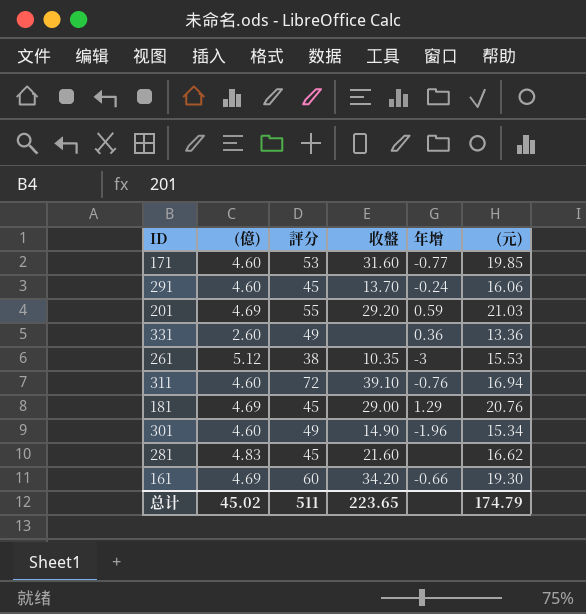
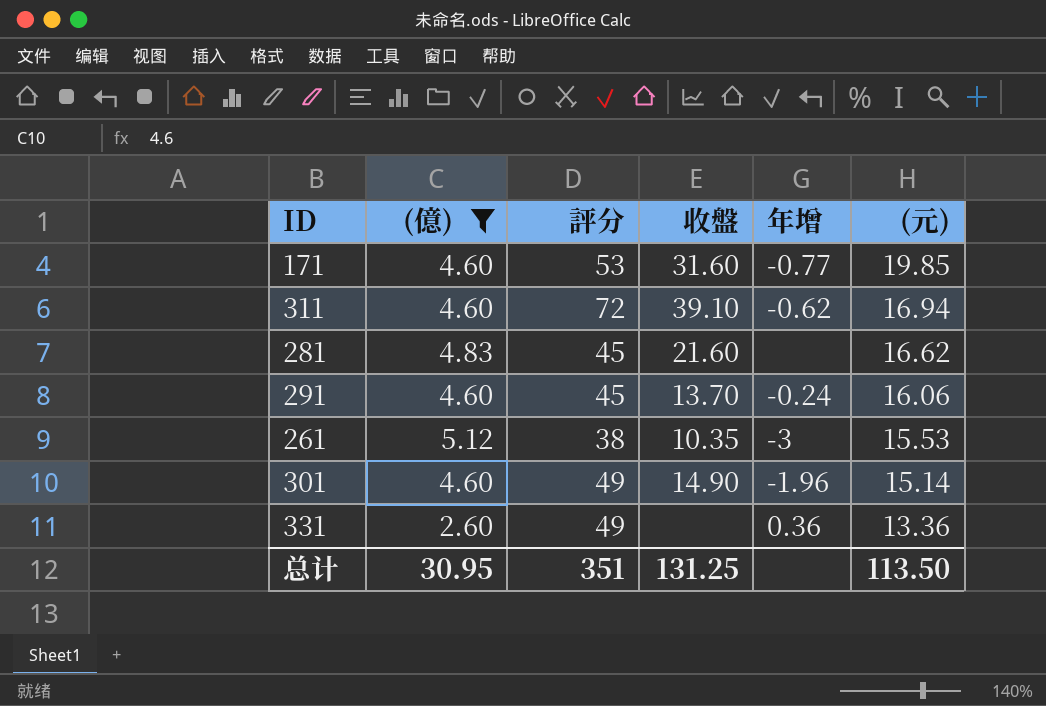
filter: none -> (億) != 4.69
row order: none -> (元) descending
311 | 年增: -0.76 -> -0.62
301 | (元): 15.34 -> 15.14
总计 | (億): 45.02 -> 30.95
总计 | 評分: 511 -> 351
总计 | 收盤: 223.65 -> 131.25
总计 | (元): 174.79 -> 113.50

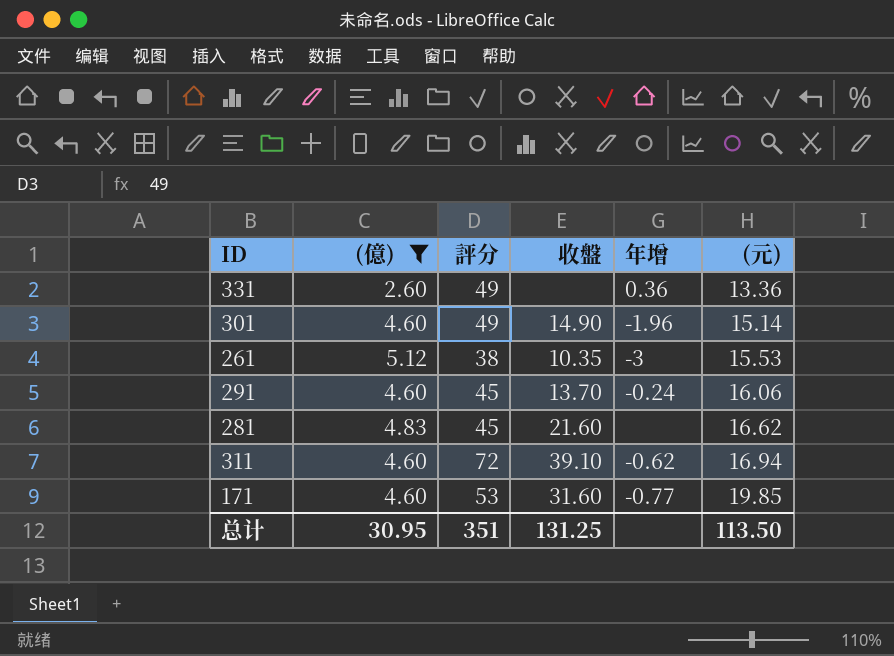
row order: (元) descending -> (元) ascending

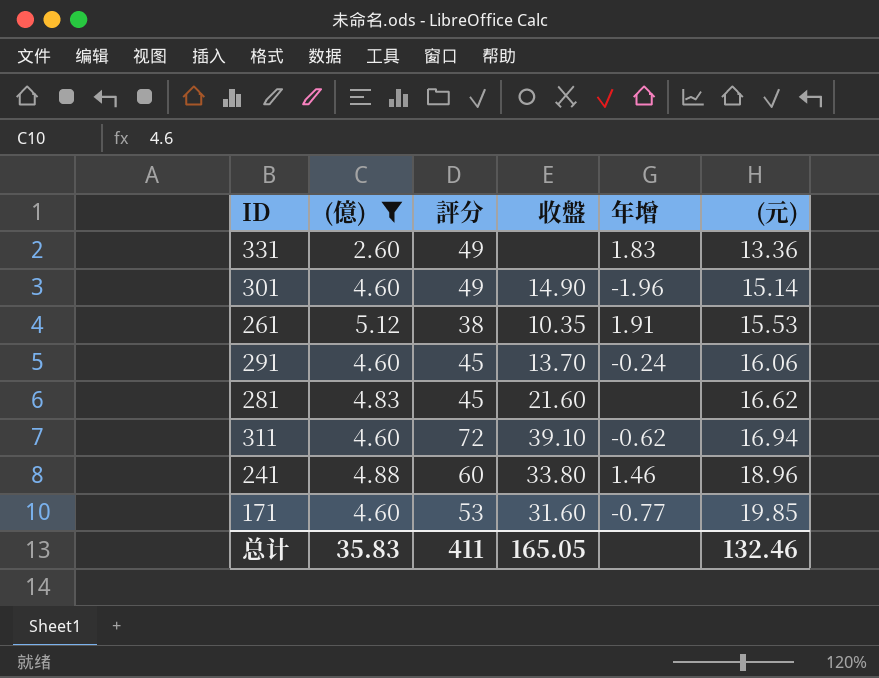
331 | 年增: 0.36 -> 1.83
261 | 年增: -3 -> 1.91
row 241: none -> 4.88 | 60 | 33.80 | 1.46 | 18.96
总计 | (億): 30.95 -> 35.83
总计 | 評分: 351 -> 411
总计 | 收盤: 131.25 -> 165.05
总计 | (元): 113.50 -> 132.46

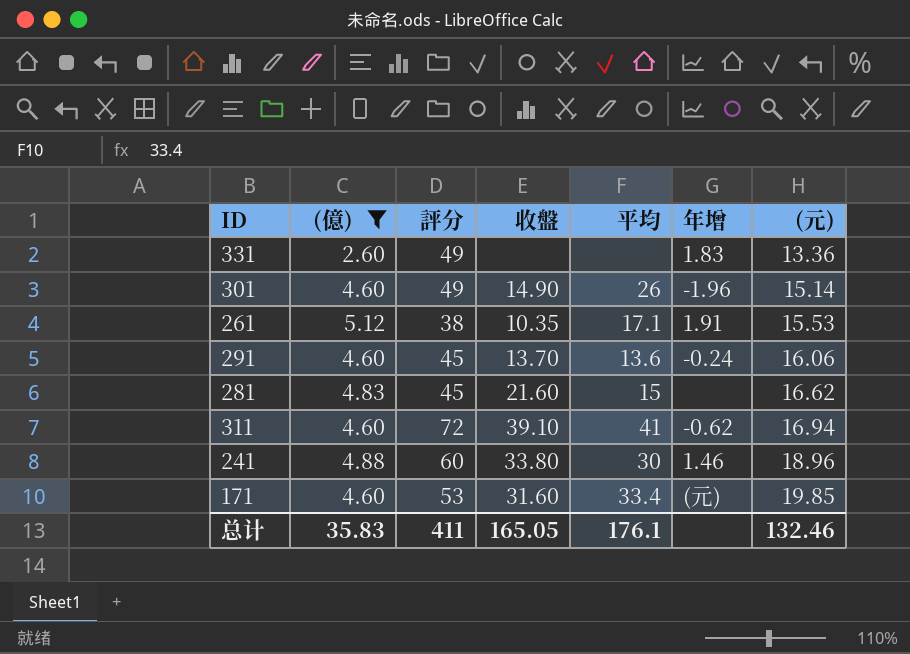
column 平均 | position: none -> 5
171 | 年增: -0.77 -> (元)

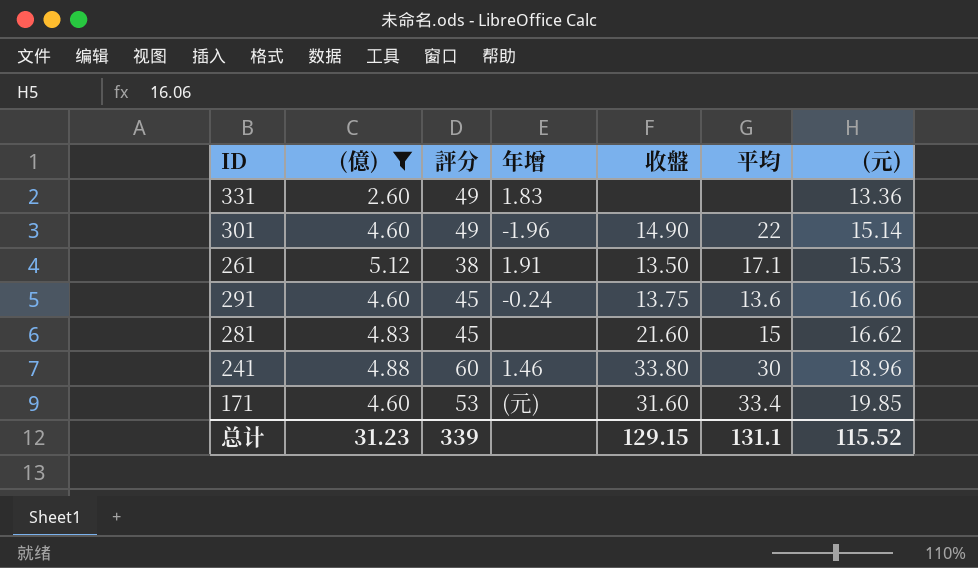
column 年增 | position: 6 -> 4
row 311: 4.60 | 72 | 39.10 | 41 | -0.62 | 16.94 -> none
301 | 平均: 26 -> 22
261 | 收盤: 10.35 -> 13.50
291 | 收盤: 13.70 -> 13.75
总计 | (億): 35.83 -> 31.23
总计 | 評分: 411 -> 339
总计 | 收盤: 165.05 -> 129.15
总计 | 平均: 176.1 -> 131.1
总计 | (元): 132.46 -> 115.52

